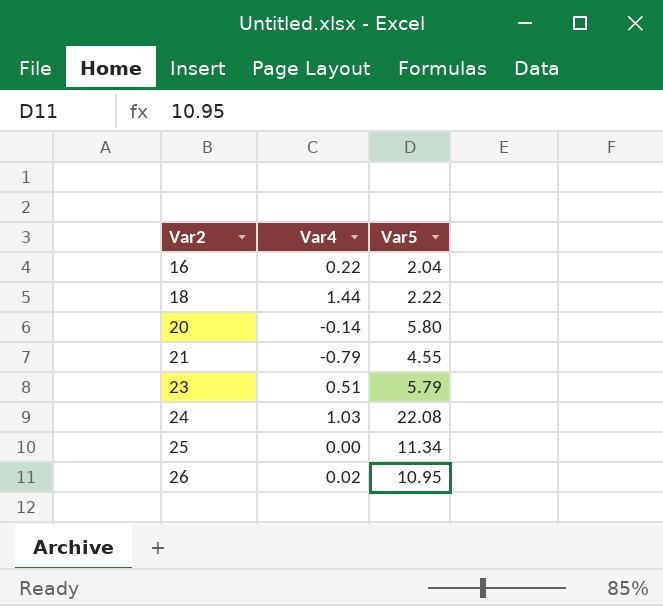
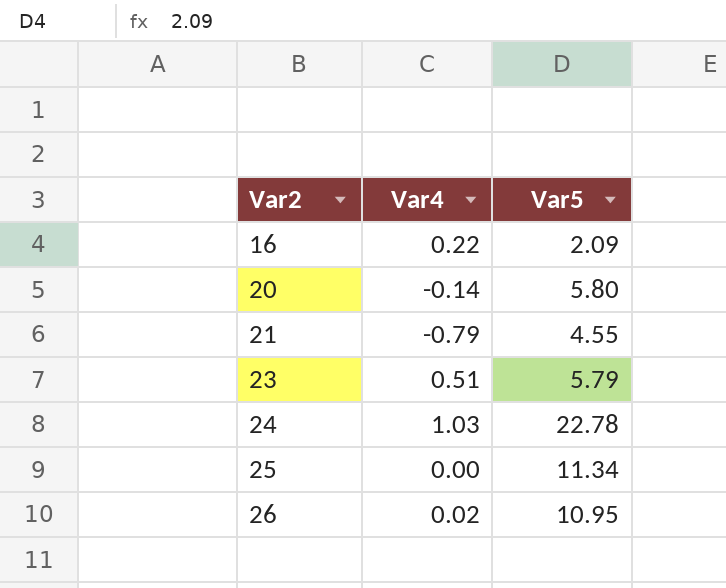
row 18: 1.44 | 2.22 -> none
16 | Var5: 2.04 -> 2.09
24 | Var5: 22.08 -> 22.78

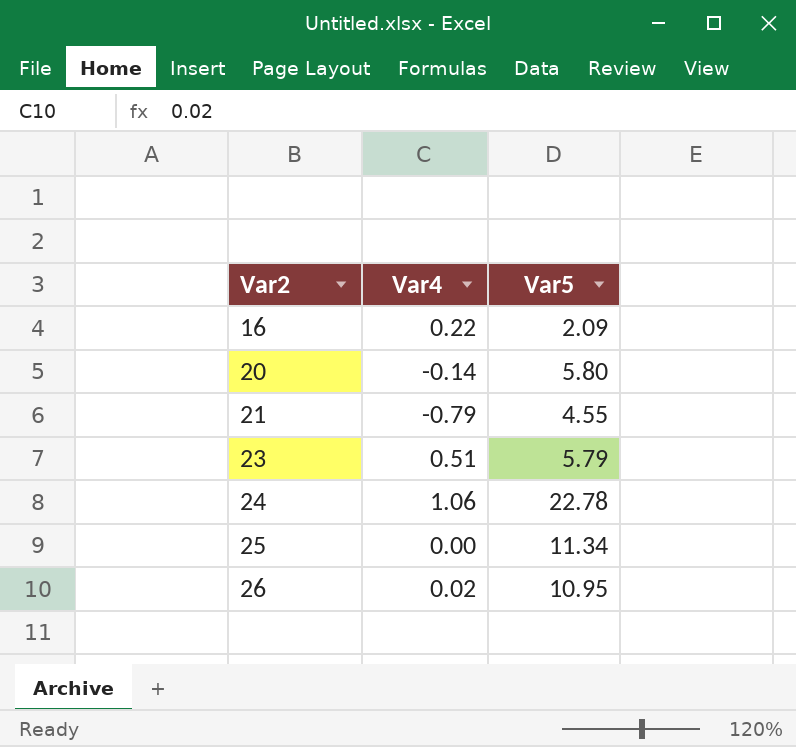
24 | Var4: 1.03 -> 1.06

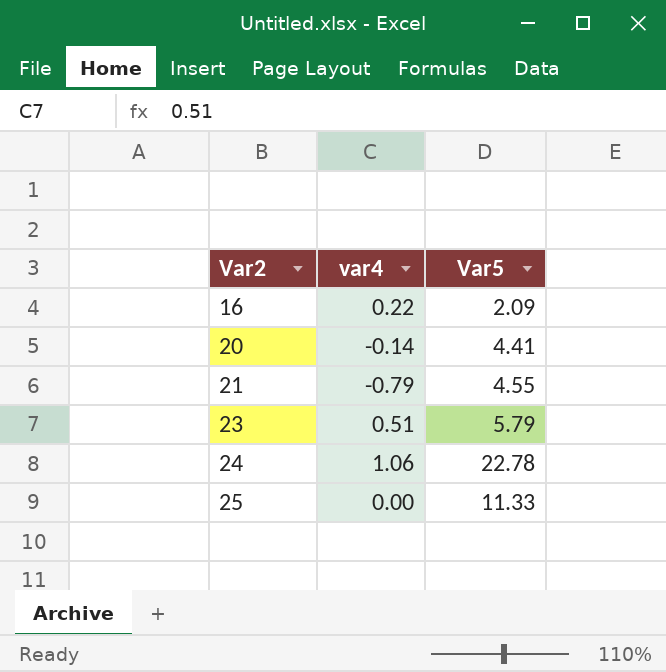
column name: Var4 -> var4
row 26: 0.02 | 10.95 -> none
20 | Var5: 5.80 -> 4.41
25 | Var5: 11.34 -> 11.33

